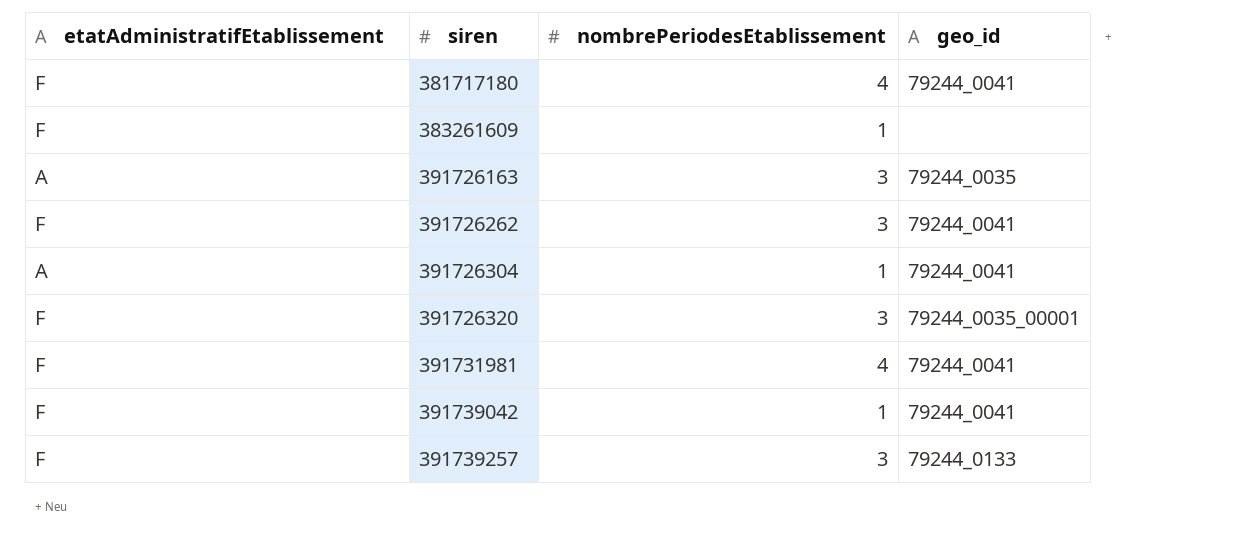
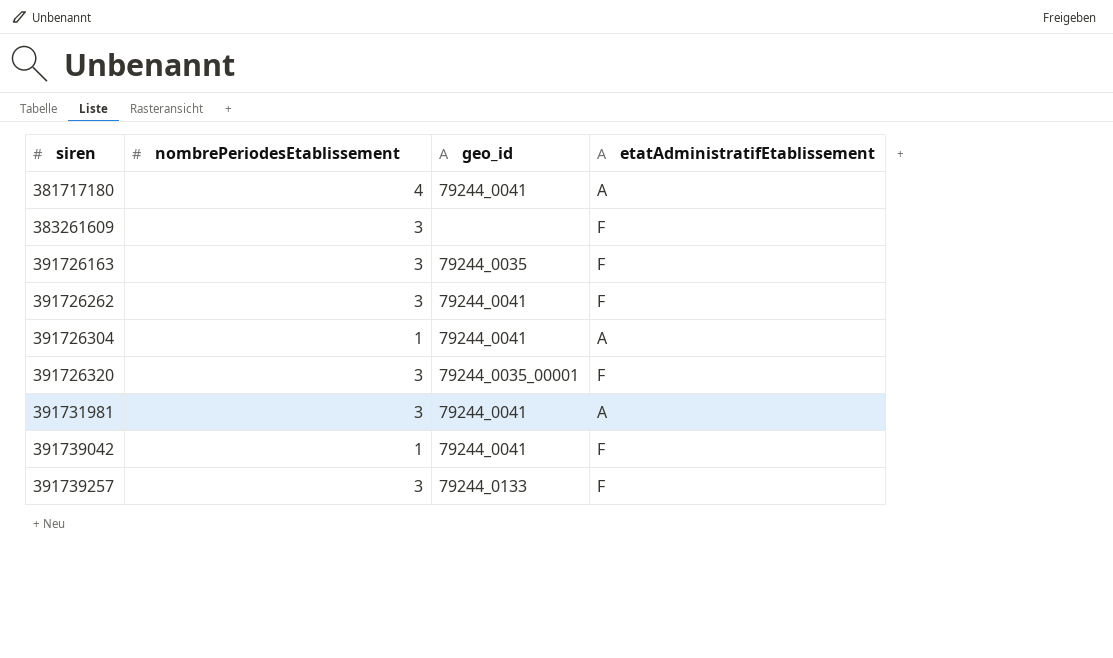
column etatAdministratifEtablissement | position: 1 -> 4
381717180 | etatAdministratifEtablissement: F -> A
383261609 | nombrePeriodesEtablissement: 1 -> 3
391726163 | etatAdministratifEtablissement: A -> F
391731981 | nombrePeriodesEtablissement: 4 -> 3
391731981 | etatAdministratifEtablissement: F -> A

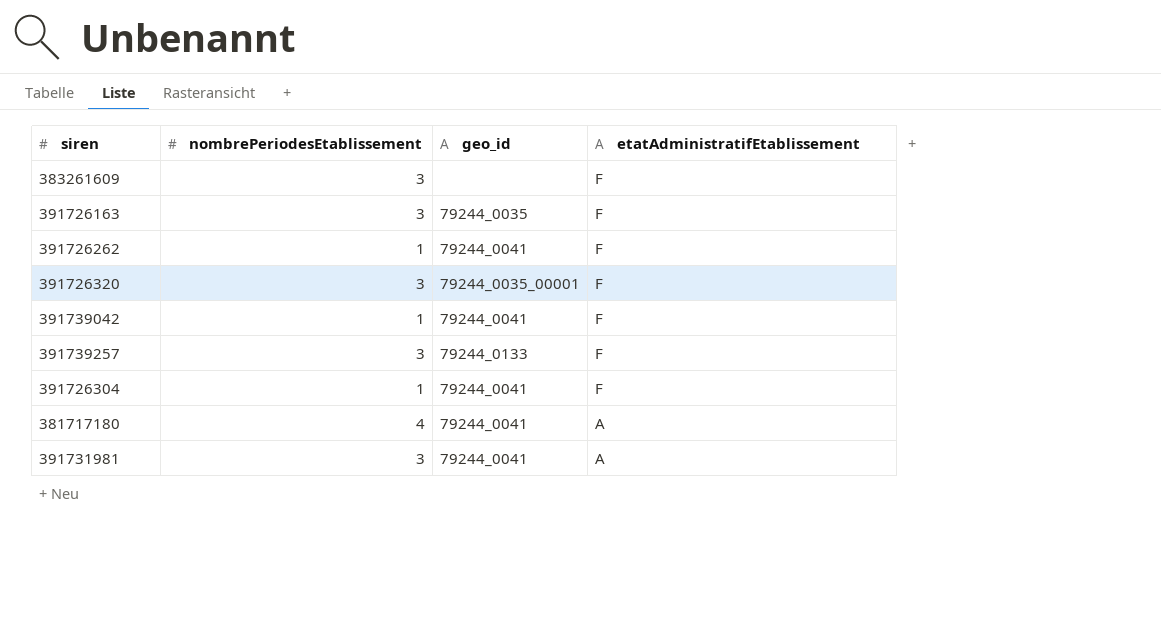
row order: siren ascending -> etatAdministratifEtablissement descending
391726262 | nombrePeriodesEtablissement: 3 -> 1
391726304 | etatAdministratifEtablissement: A -> F

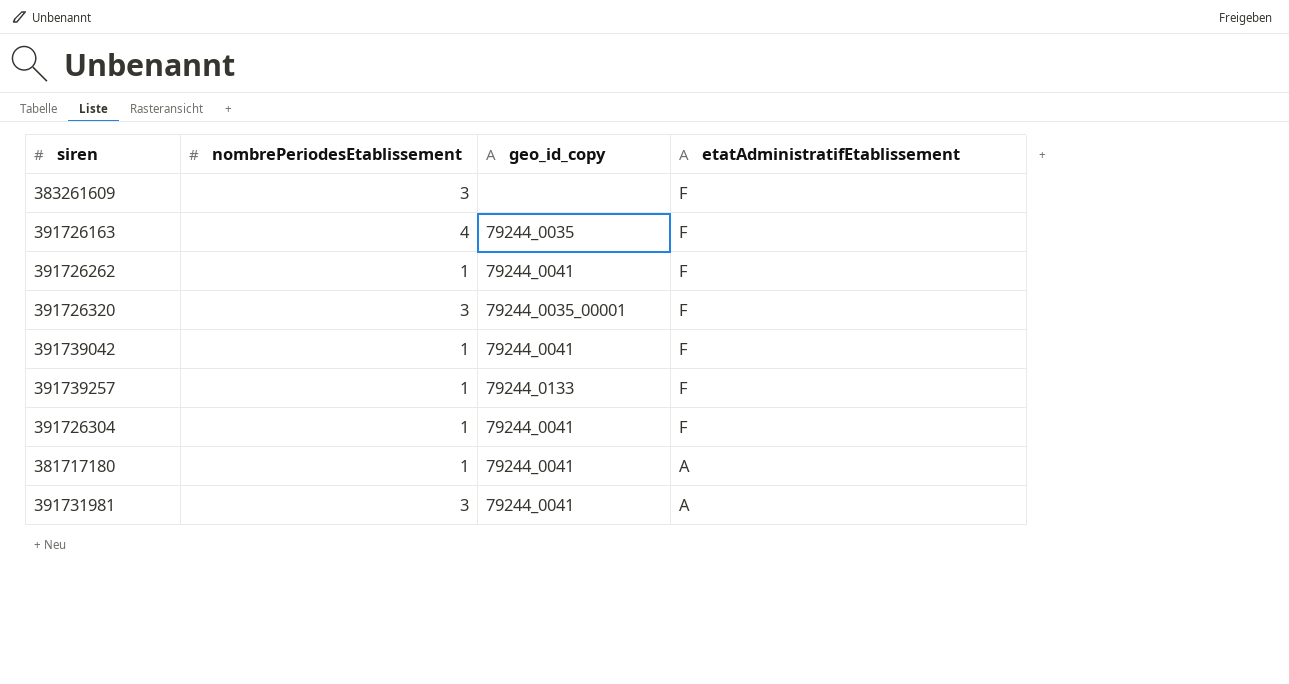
column name: geo_id -> geo_id_copy
391726163 | nombrePeriodesEtablissement: 3 -> 4
391739257 | nombrePeriodesEtablissement: 3 -> 1
381717180 | nombrePeriodesEtablissement: 4 -> 1

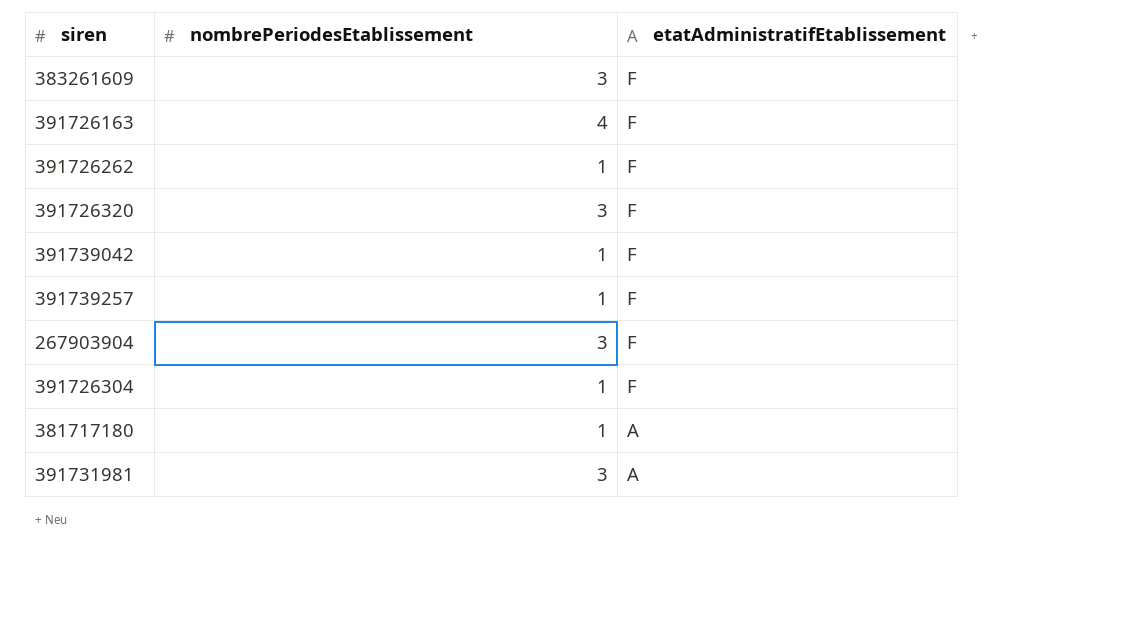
column geo_id_copy | position: 3 -> none
row 267903904: none -> 3 | F

